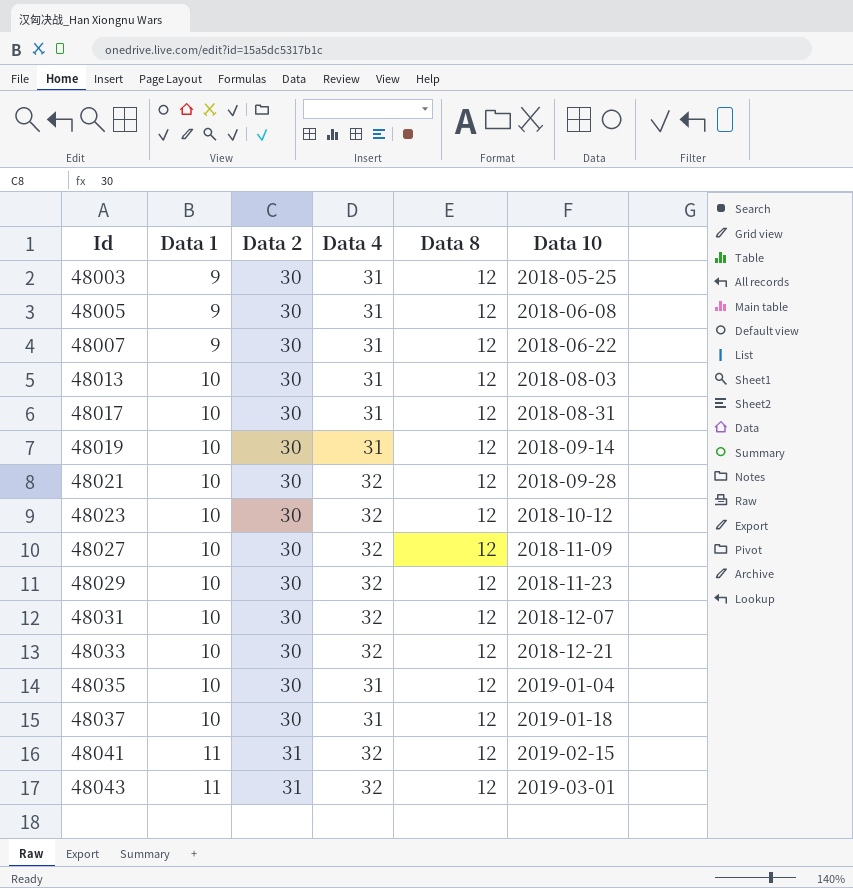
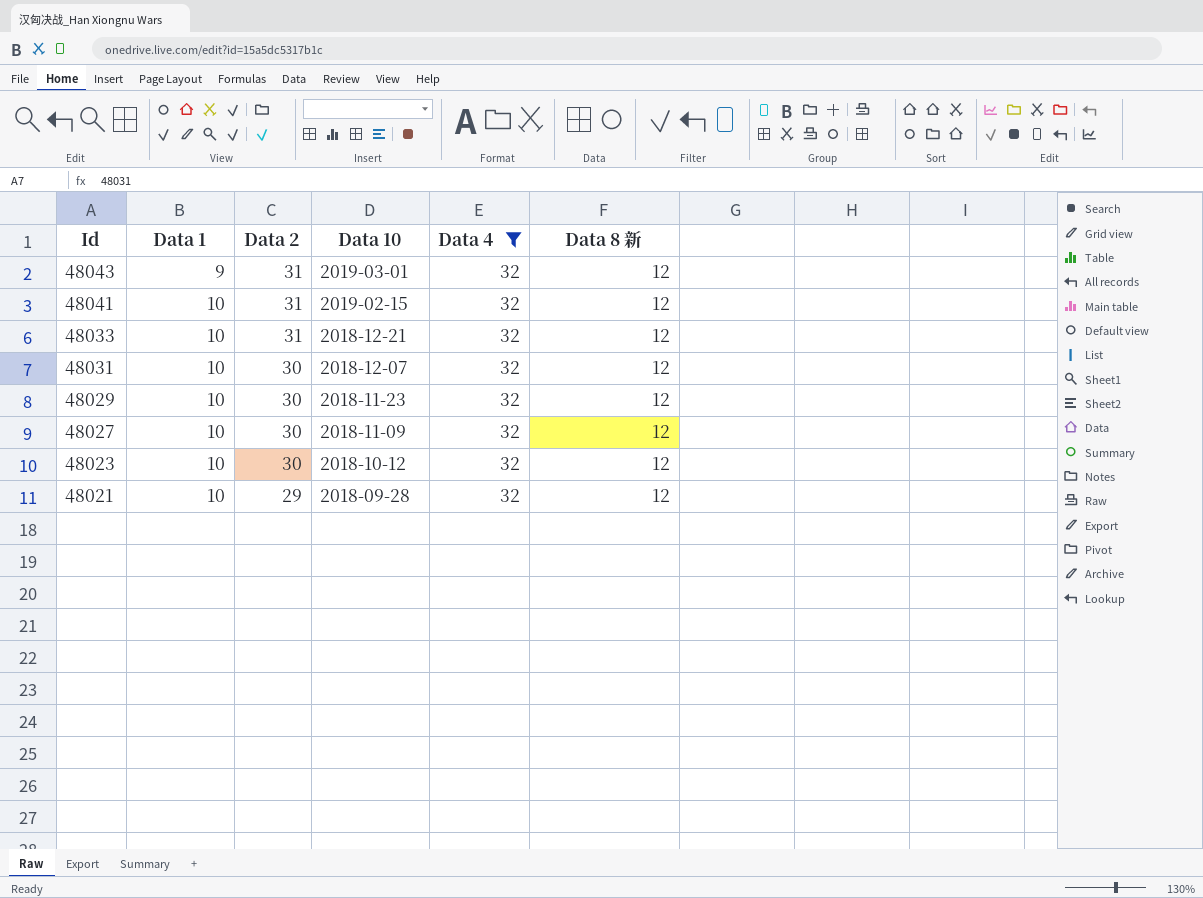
filter: none -> Data 4 = 32
row order: Id ascending -> Id descending
column Data 10 | position: 6 -> 4
column name: Data 8 -> Data 8 新
48043 | Data 1: 11 -> 9
48041 | Data 1: 11 -> 10
48033 | Data 2: 30 -> 31
48021 | Data 2: 30 -> 29

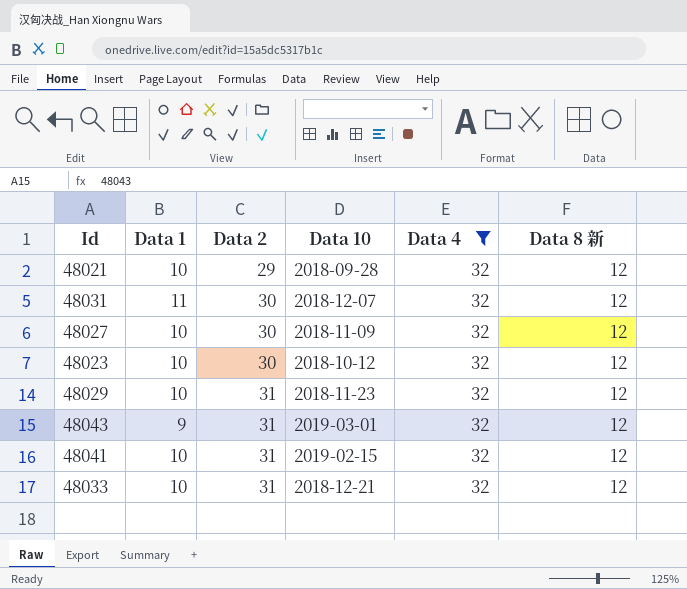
row order: Id descending -> Data 2 ascending
48031 | Data 1: 10 -> 11
48029 | Data 2: 30 -> 31

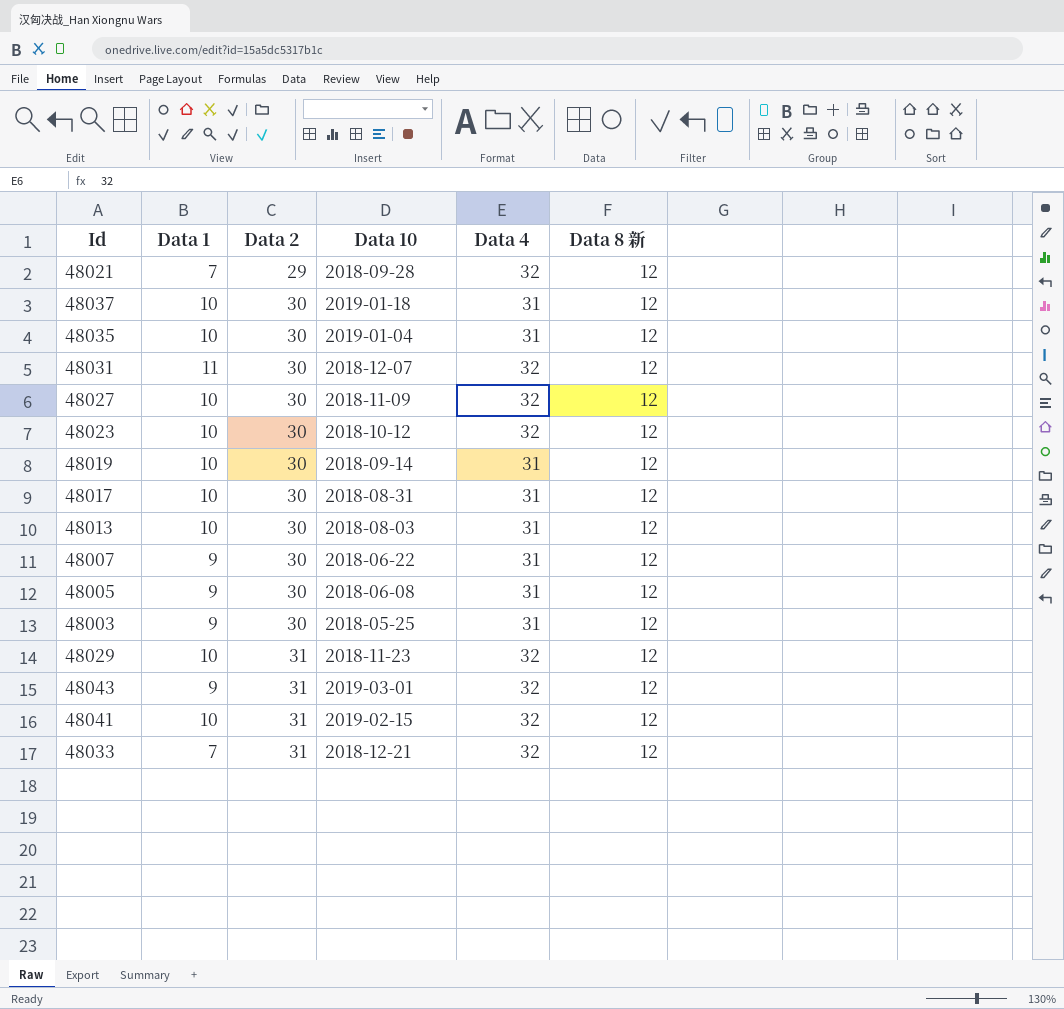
filter: Data 4 = 32 -> none
48021 | Data 1: 10 -> 7
48033 | Data 1: 10 -> 7

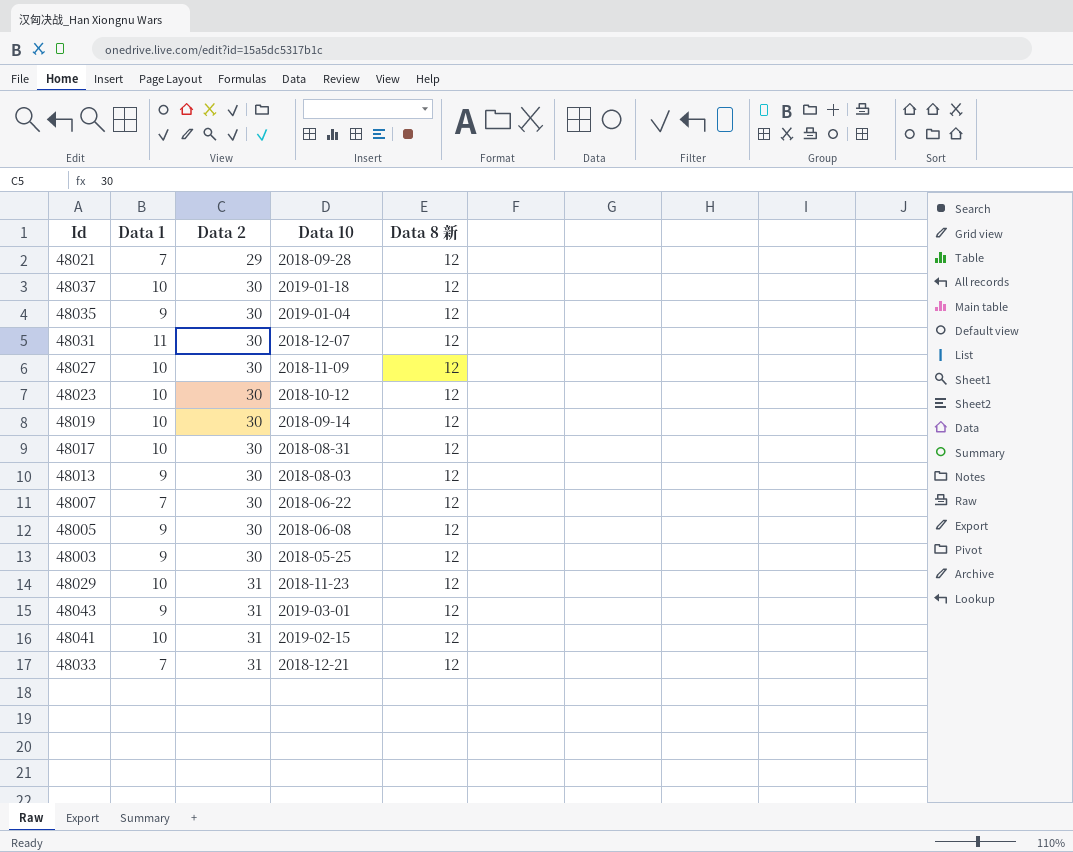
column Data 4 | position: 5 -> none
48035 | Data 1: 10 -> 9
48013 | Data 1: 10 -> 9
48007 | Data 1: 9 -> 7

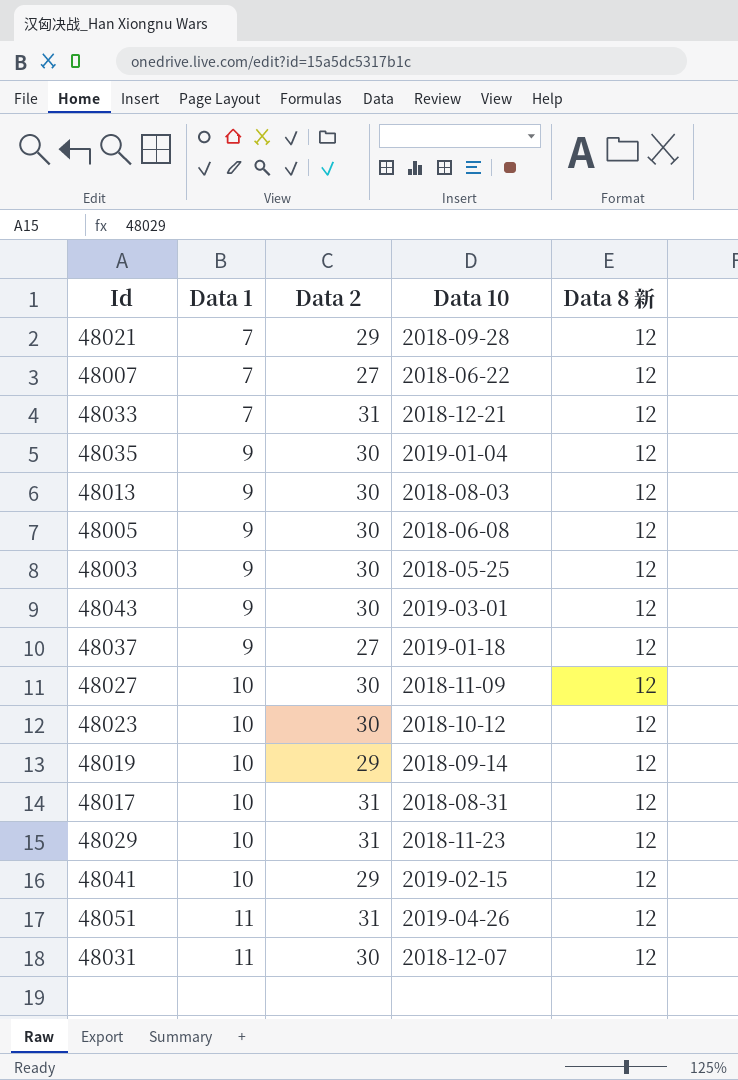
row order: Data 2 ascending -> Data 1 ascending
48007 | Data 2: 30 -> 27
48043 | Data 2: 31 -> 30
48037 | Data 1: 10 -> 9
48037 | Data 2: 30 -> 27
48019 | Data 2: 30 -> 29
48017 | Data 2: 30 -> 31
48041 | Data 2: 31 -> 29
row 48051: none -> 11 | 31 | 2019-04-26 | 12

